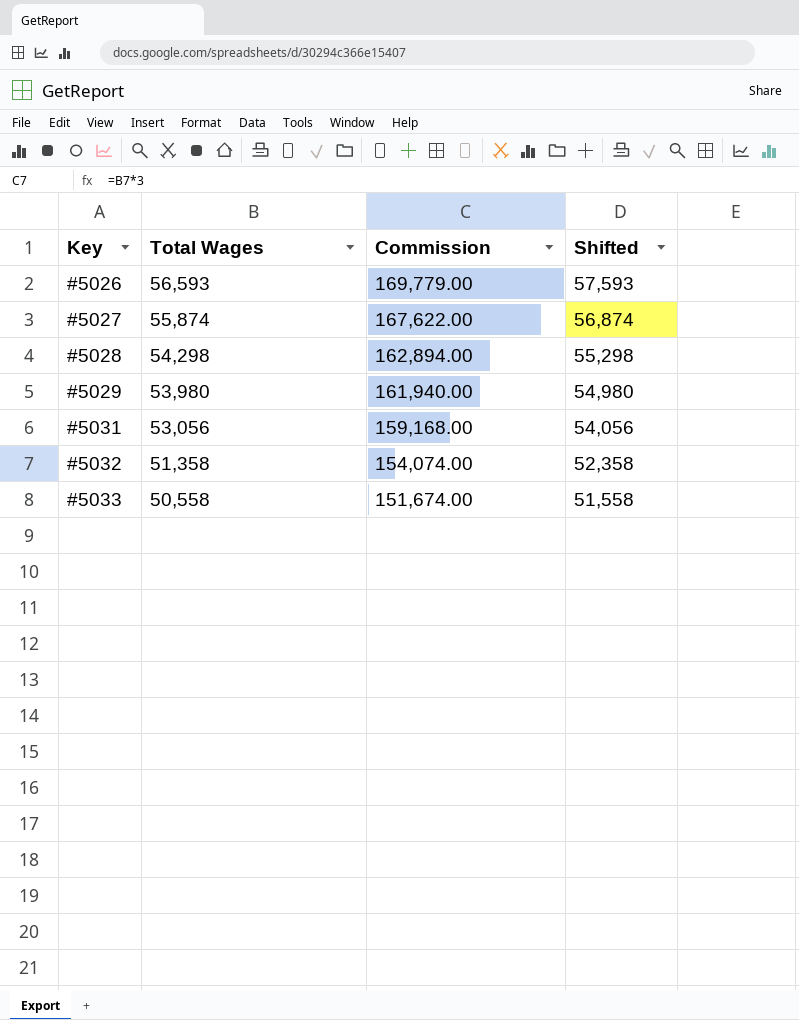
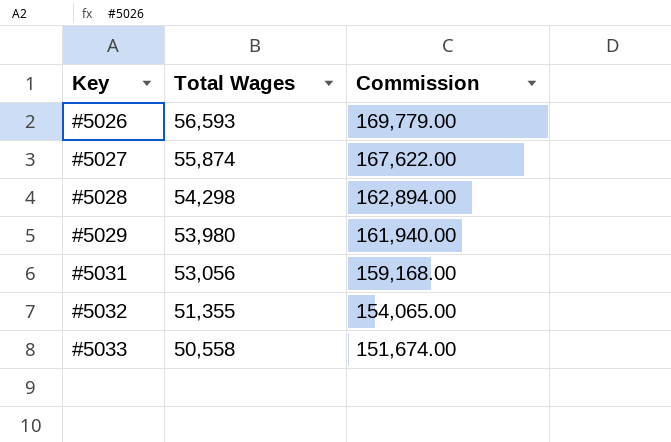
column Shifted | formula: [Total Wages] + 1000 -> none
#5032 | Total Wages: 51,358 -> 51,355
#5032 | Commission: 154,074.00 -> 154,065.00

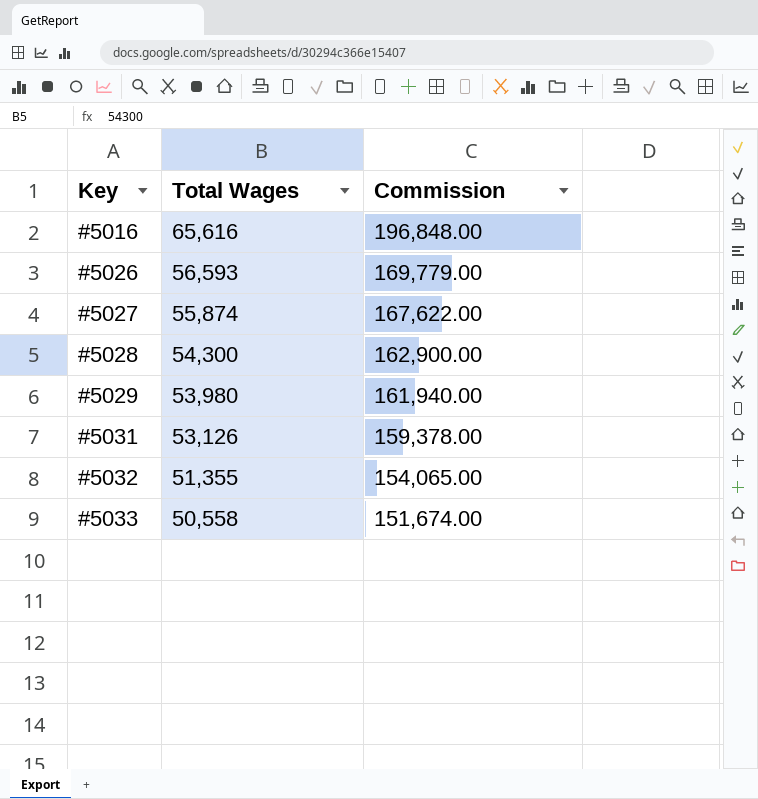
row #5016: none -> 65,616 | 196,848.00
#5028 | Total Wages: 54,298 -> 54,300
#5028 | Commission: 162,894.00 -> 162,900.00
#5031 | Total Wages: 53,056 -> 53,126
#5031 | Commission: 159,168.00 -> 159,378.00

